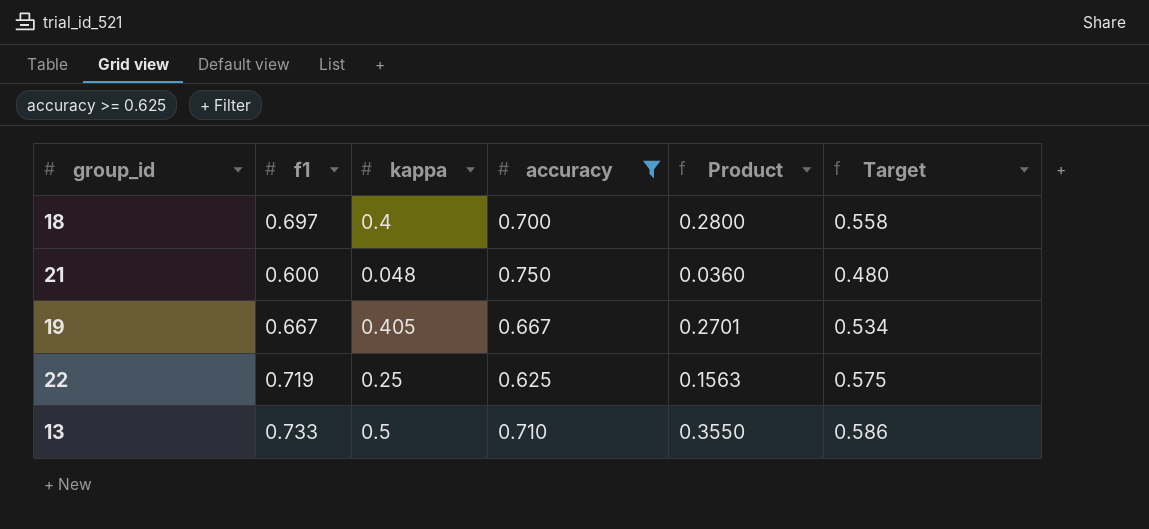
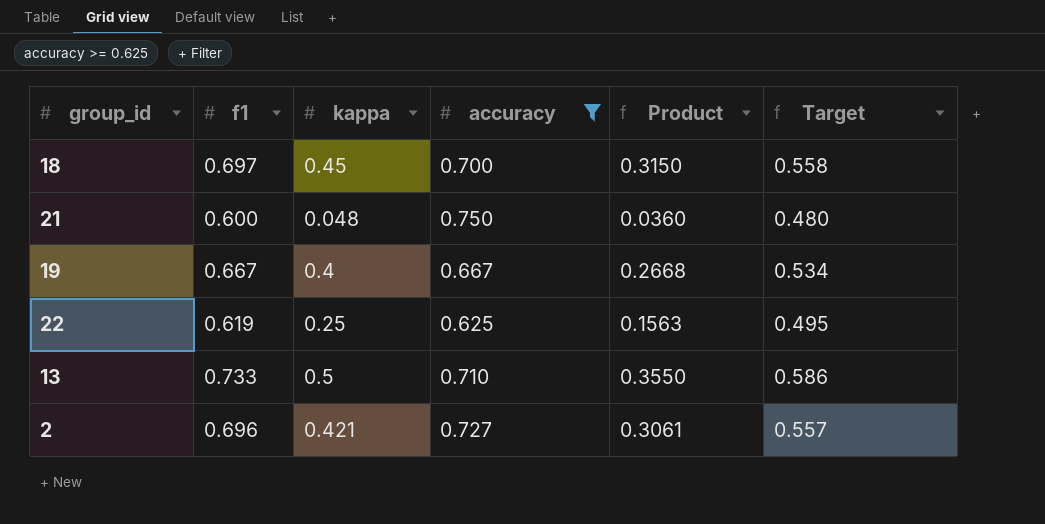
18 | kappa: 0.4 -> 0.45
18 | Product: 0.2800 -> 0.3150
19 | kappa: 0.405 -> 0.4
19 | Product: 0.2701 -> 0.2668
22 | f1: 0.719 -> 0.619
22 | Target: 0.575 -> 0.495
row 2: none -> 0.696 | 0.421 | 0.727 | 0.3061 | 0.557

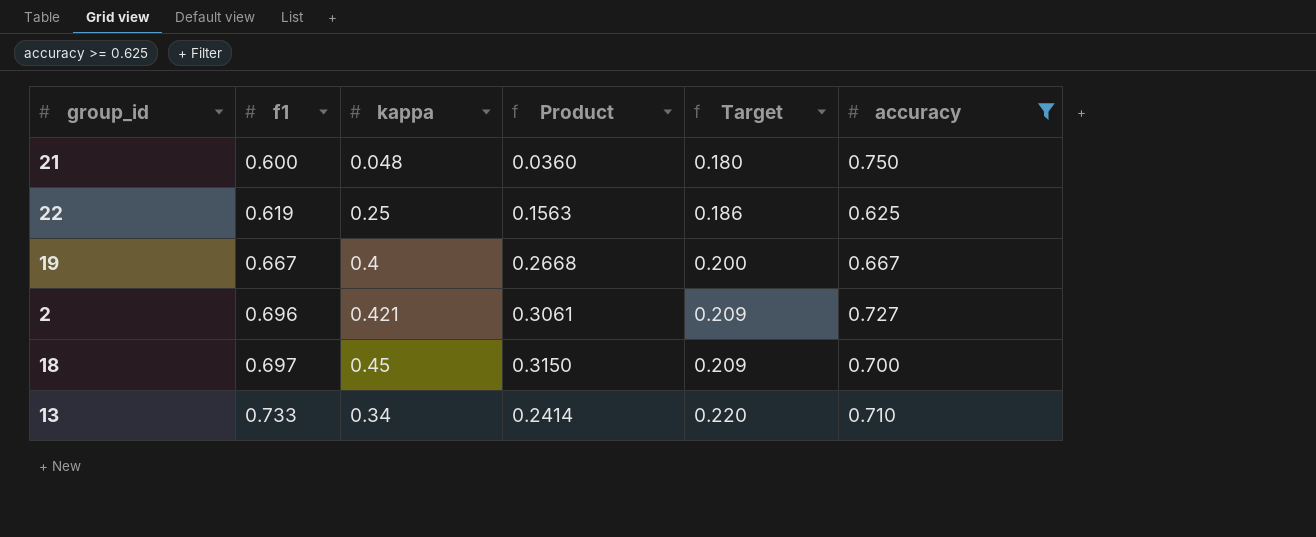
row order: none -> f1 ascending
column Target | formula: [f1] * 0.8 -> [f1] * 0.3
column accuracy | position: 4 -> 6
13 | kappa: 0.5 -> 0.34
13 | Product: 0.3550 -> 0.2414

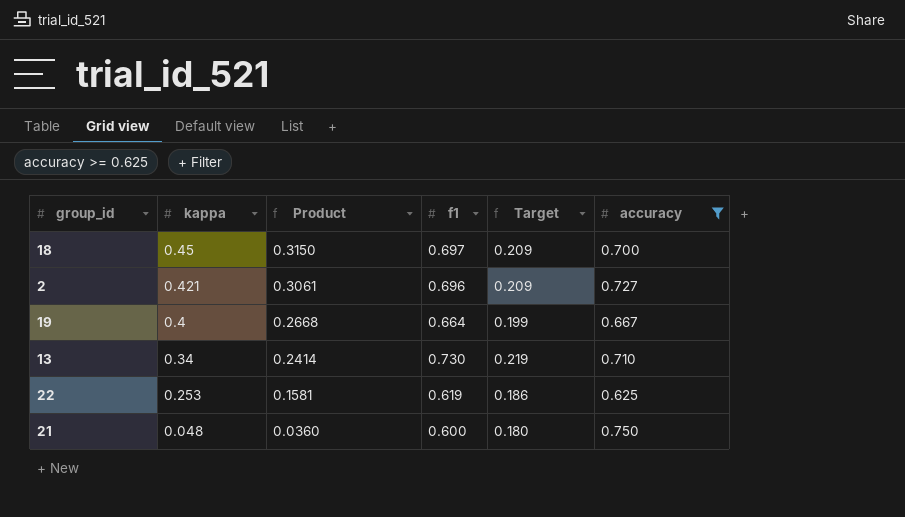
row order: f1 ascending -> kappa descending
column f1 | position: 2 -> 4
19 | f1: 0.667 -> 0.664
19 | Target: 0.200 -> 0.199
13 | f1: 0.733 -> 0.730
13 | Target: 0.220 -> 0.219
22 | kappa: 0.25 -> 0.253
22 | Product: 0.1563 -> 0.1581

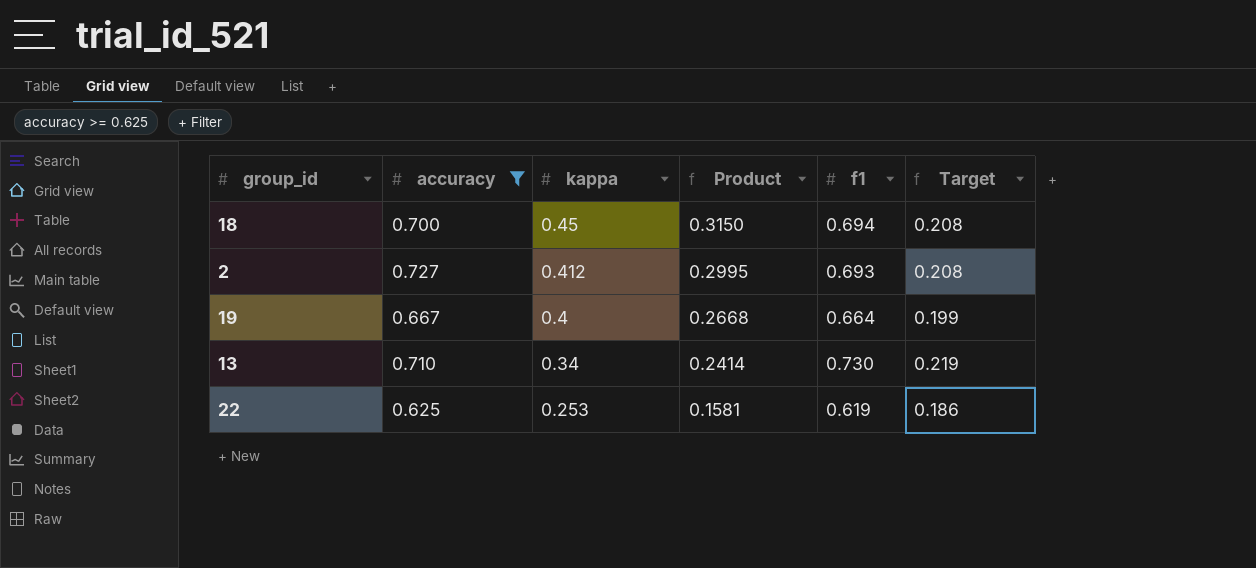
column accuracy | position: 6 -> 2
row 21: 0.048 | 0.0360 | 0.600 | 0.180 | 0.750 -> none
18 | f1: 0.697 -> 0.694
18 | Target: 0.209 -> 0.208
2 | kappa: 0.421 -> 0.412
2 | Product: 0.3061 -> 0.2995
2 | f1: 0.696 -> 0.693
2 | Target: 0.209 -> 0.208

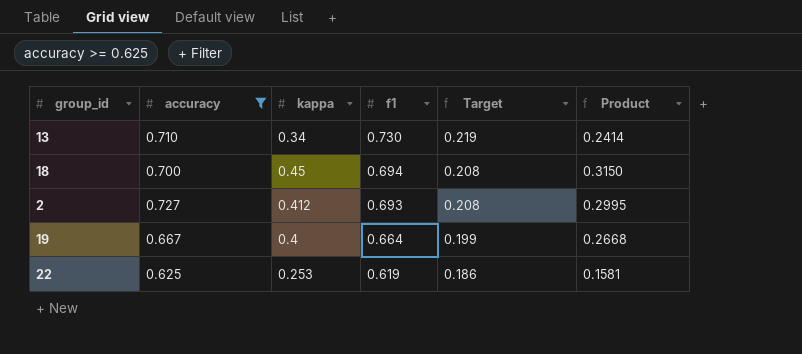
row order: kappa descending -> f1 descending
column Product | position: 4 -> 6

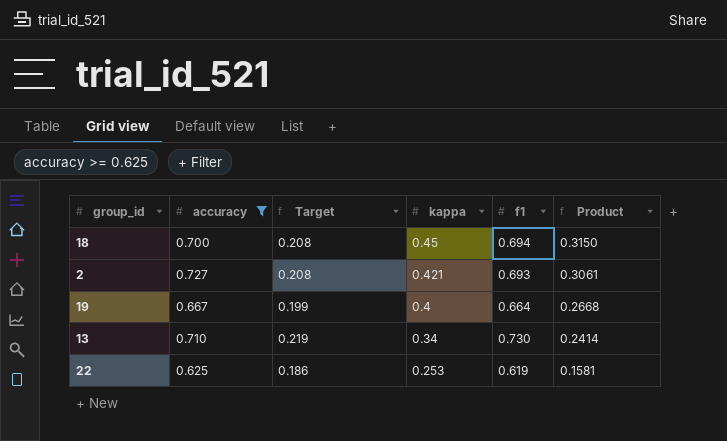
row order: f1 descending -> kappa descending
column Target | position: 5 -> 3
2 | kappa: 0.412 -> 0.421
2 | Product: 0.2995 -> 0.3061

